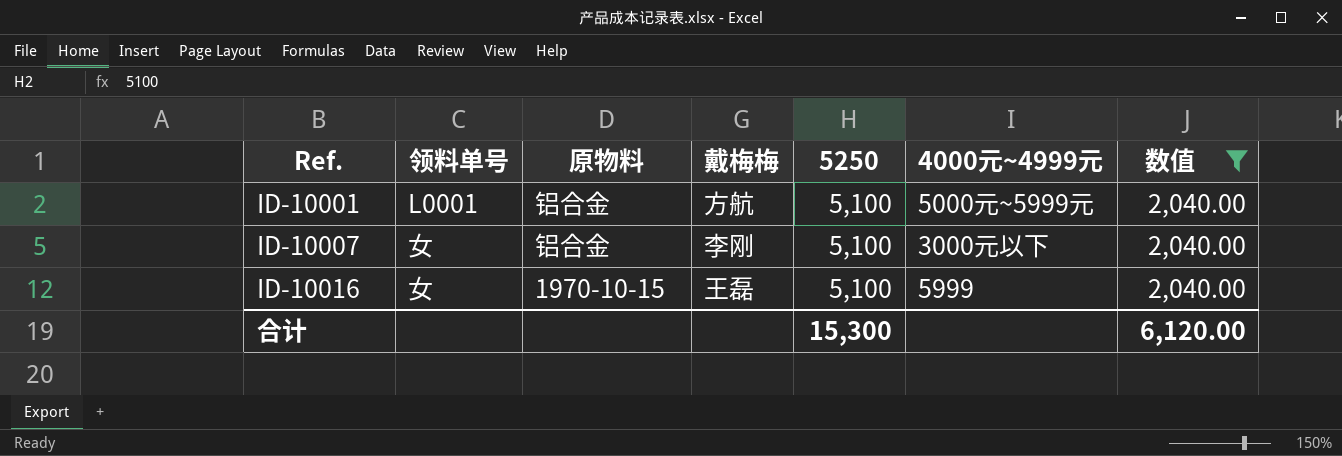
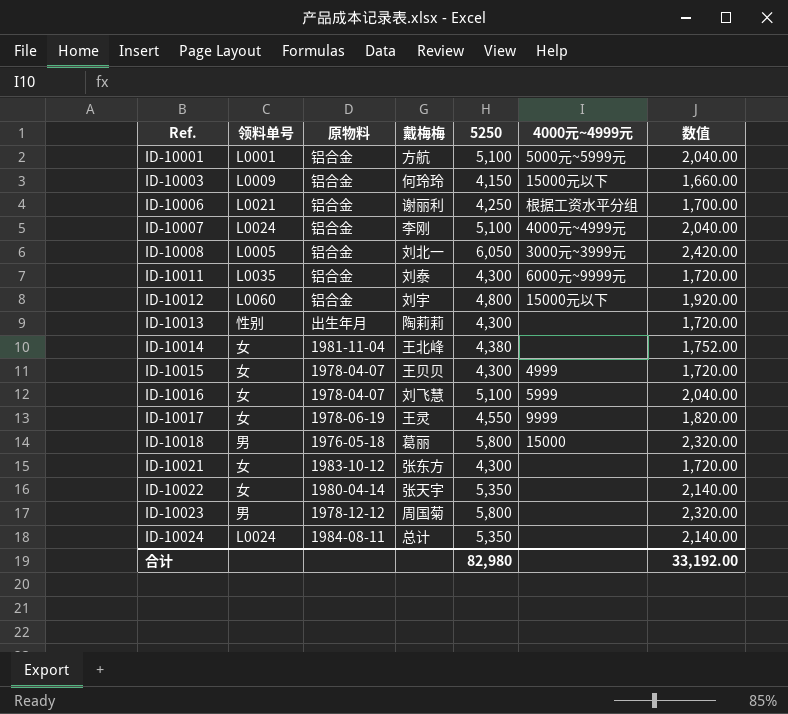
filter: 数值 = 2,040.00 -> none
ID-10007 | 领料单号: 女 -> L0024
ID-10007 | 4000元~4999元: 3000元以下 -> 4000元~4999元
ID-10016 | 原物料: 1970-10-15 -> 1978-04-07
ID-10016 | 戴梅梅: 王磊 -> 刘飞慧
合计 | 5250: 15,300 -> 82,980
合计 | 数值: 6,120.00 -> 33,192.00

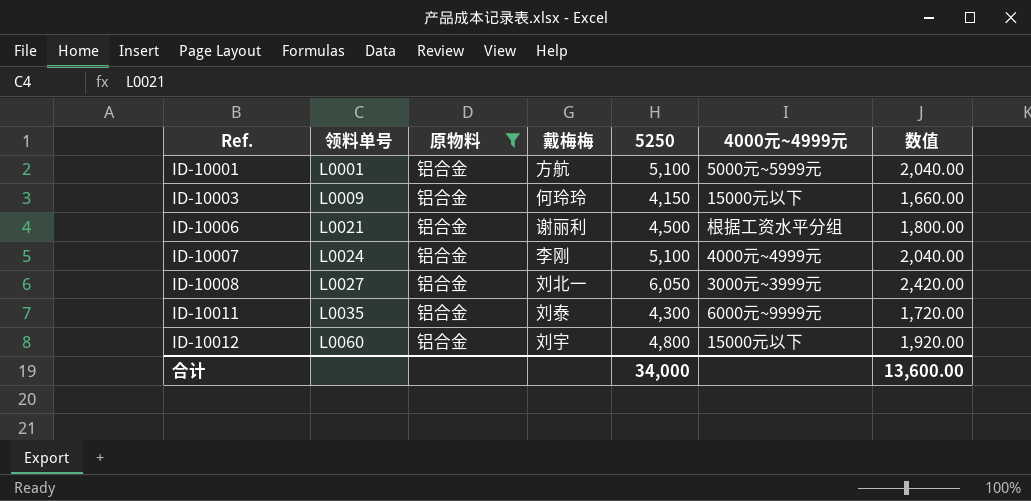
filter: none -> 原物料 = 铝合金
ID-10006 | 5250: 4,250 -> 4,500
ID-10006 | 数值: 1,700.00 -> 1,800.00
ID-10008 | 领料单号: L0005 -> L0027
合计 | 5250: 82,980 -> 34,000
合计 | 数值: 33,192.00 -> 13,600.00

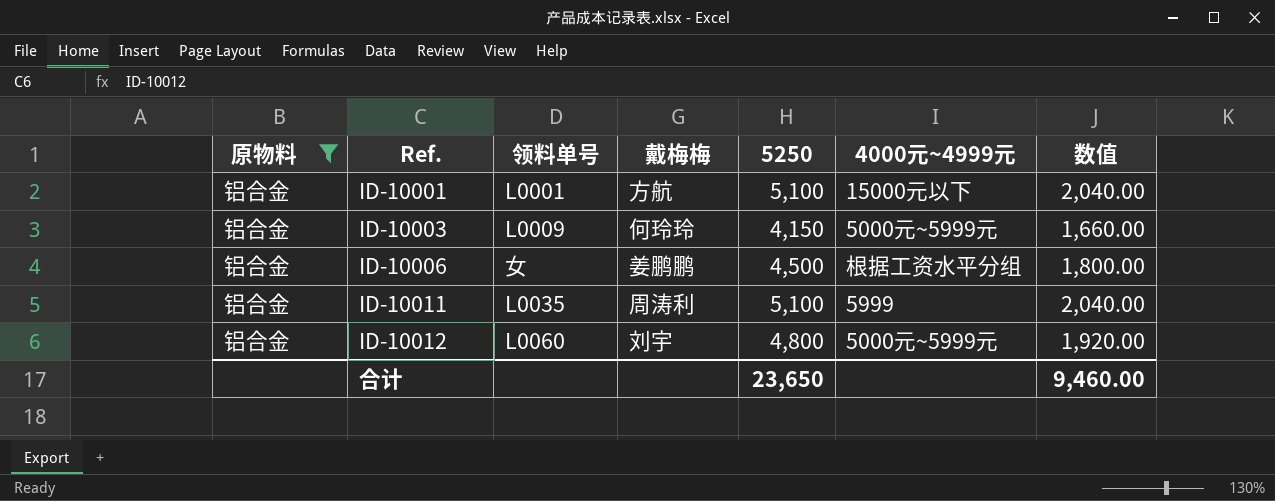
column 原物料 | position: 3 -> 1
row ID-10007: L0024 | 铝合金 | 李刚 | 5,100 | 4000元~4999元 | 2,040.00 -> none
row ID-10008: L0027 | 铝合金 | 刘北一 | 6,050 | 3000元~3999元 | 2,420.00 -> none
ID-10001 | 4000元~4999元: 5000元~5999元 -> 15000元以下
ID-10003 | 4000元~4999元: 15000元以下 -> 5000元~5999元
ID-10006 | 领料单号: L0021 -> 女
ID-10006 | 戴梅梅: 谢丽利 -> 姜鹏鹏
ID-10011 | 戴梅梅: 刘泰 -> 周涛利
ID-10011 | 5250: 4,300 -> 5,100
ID-10011 | 4000元~4999元: 6000元~9999元 -> 5999
ID-10011 | 数值: 1,720.00 -> 2,040.00
ID-10012 | 4000元~4999元: 15000元以下 -> 5000元~5999元
合计 | 5250: 34,000 -> 23,650
合计 | 数值: 13,600.00 -> 9,460.00

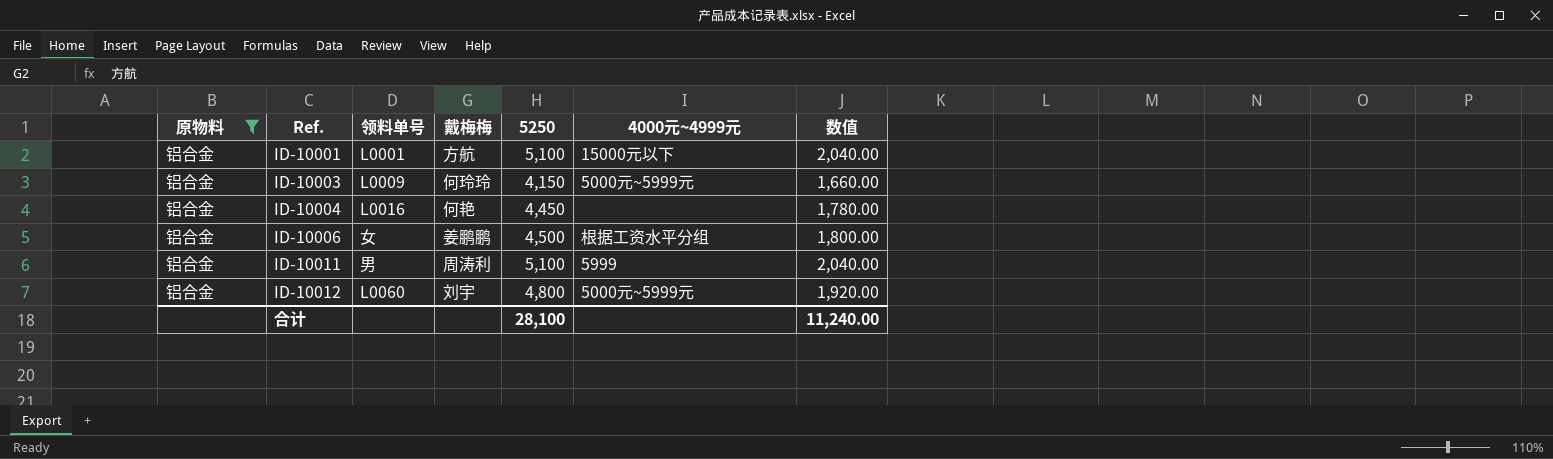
row ID-10004: none -> 铝合金 | L0016 | 何艳 | 4,450 | none | 1,780.00
ID-10011 | 领料单号: L0035 -> 男
合计 | 5250: 23,650 -> 28,100
合计 | 数值: 9,460.00 -> 11,240.00

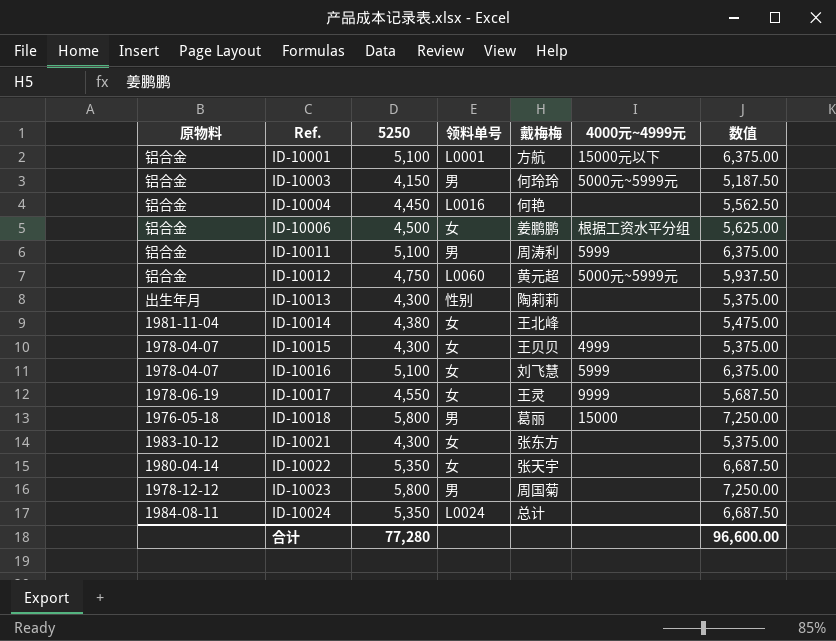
filter: 原物料 = 铝合金 -> none
column 5250 | position: 5 -> 3
column 数值 | formula: [5250] * 0.4 -> [5250] * 1.25
ID-10003 | 领料单号: L0009 -> 男
ID-10012 | 5250: 4,800 -> 4,750
ID-10012 | 戴梅梅: 刘宇 -> 黄元超
合计 | 5250: 28,100 -> 77,280
合计 | 数值: 11,240.00 -> 96,600.00

